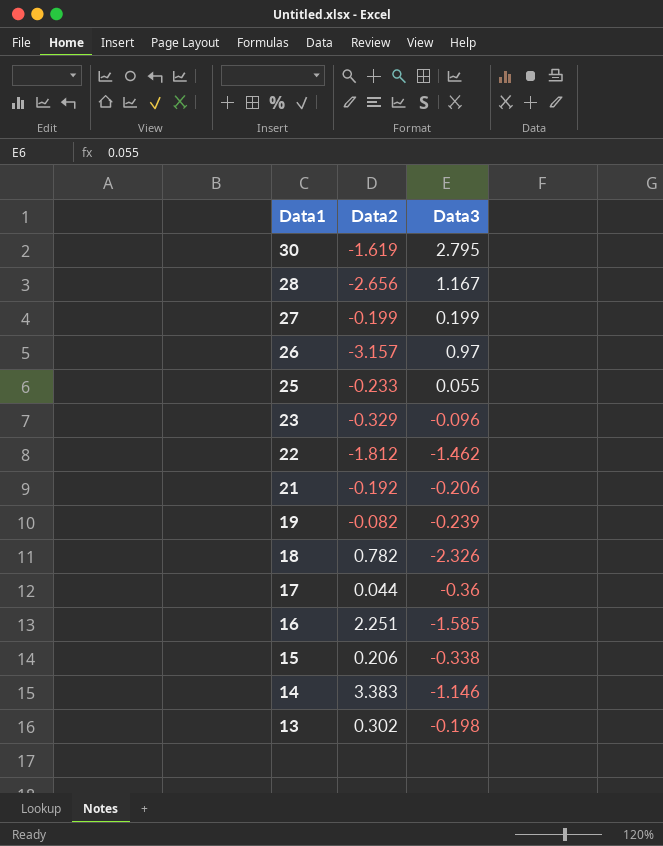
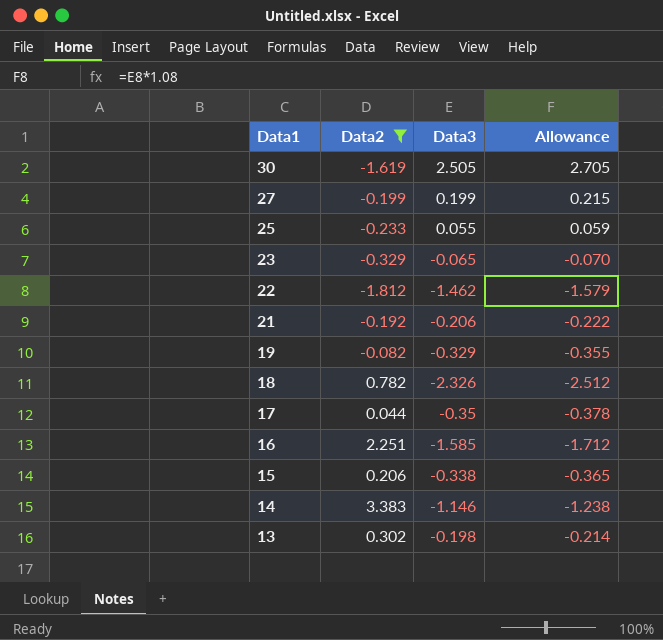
filter: none -> Data2 >= -1.812
column Allowance | formula: none -> [Data3] * 1.08
30 | Data3: 2.795 -> 2.505
23 | Data3: -0.096 -> -0.065
19 | Data3: -0.239 -> -0.329
17 | Data3: -0.36 -> -0.35

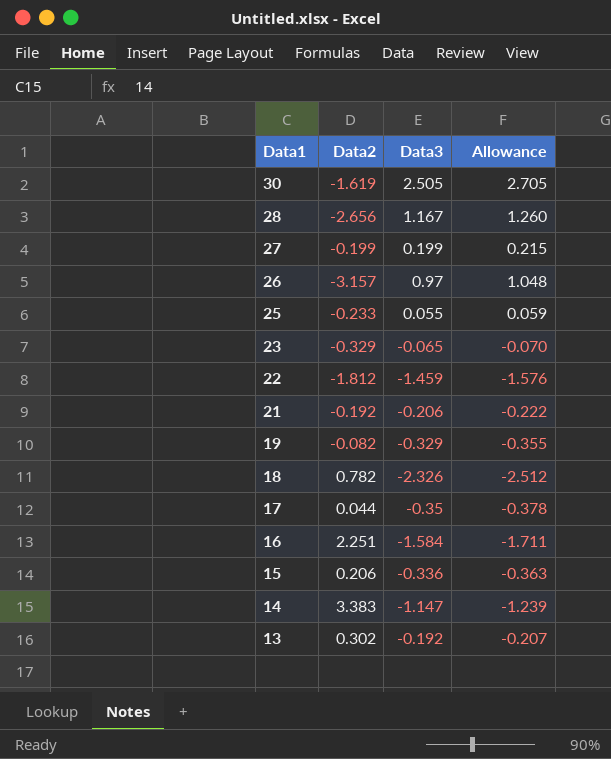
filter: Data2 >= -1.812 -> none
22 | Data3: -1.462 -> -1.459
22 | Allowance: -1.579 -> -1.576
16 | Data3: -1.585 -> -1.584
16 | Allowance: -1.712 -> -1.711
15 | Data3: -0.338 -> -0.336
15 | Allowance: -0.365 -> -0.363
14 | Data3: -1.146 -> -1.147
14 | Allowance: -1.238 -> -1.239
13 | Data3: -0.198 -> -0.192
13 | Allowance: -0.214 -> -0.207

